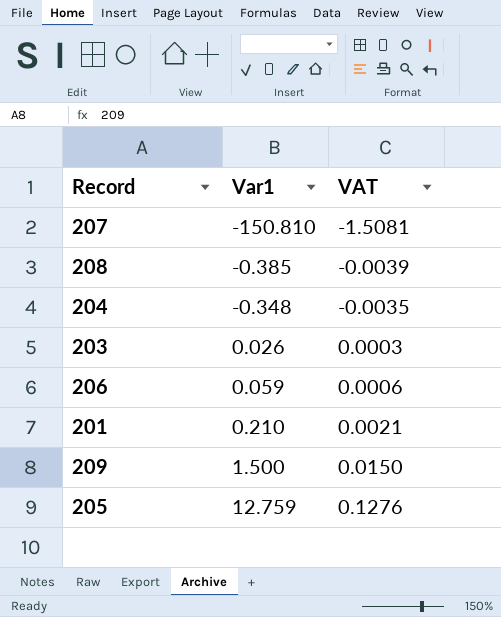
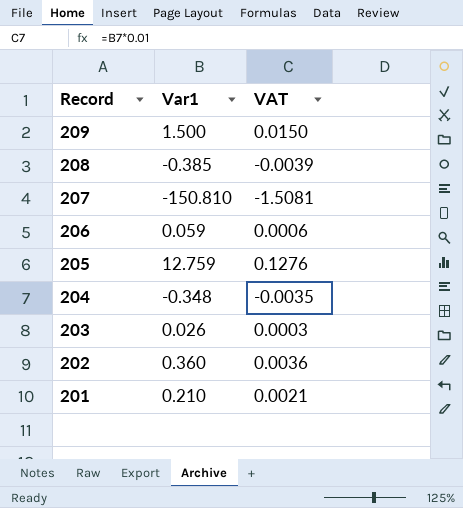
row order: Var1 ascending -> Record descending
row 202: none -> 0.360 | 0.0036

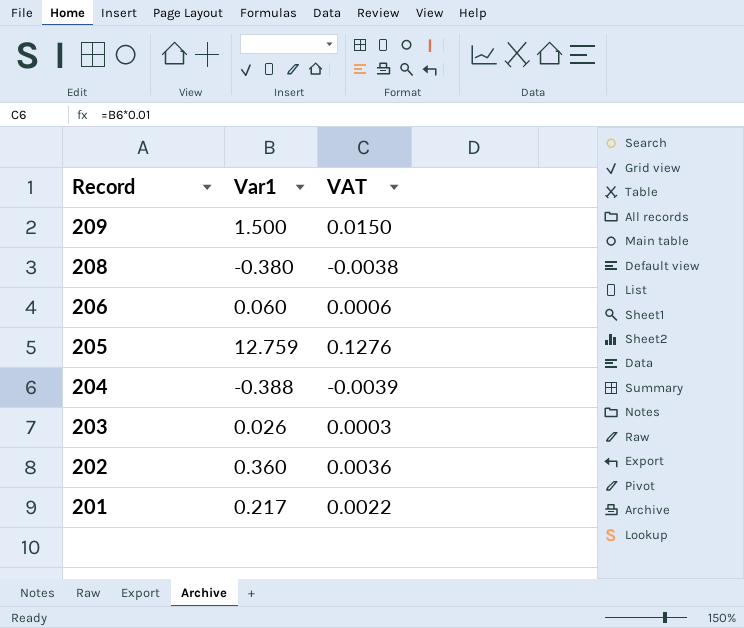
row 207: -150.810 | -1.5081 -> none
208 | Var1: -0.385 -> -0.380
208 | VAT: -0.0039 -> -0.0038
206 | Var1: 0.059 -> 0.060
204 | Var1: -0.348 -> -0.388
204 | VAT: -0.0035 -> -0.0039
201 | Var1: 0.210 -> 0.217
201 | VAT: 0.0021 -> 0.0022

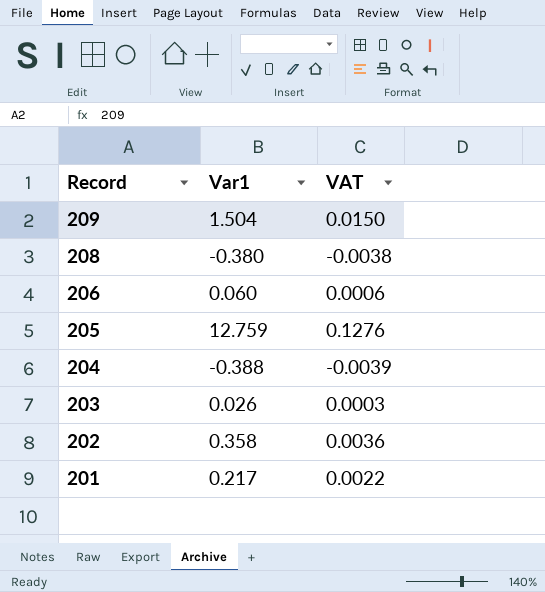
209 | Var1: 1.500 -> 1.504
202 | Var1: 0.360 -> 0.358

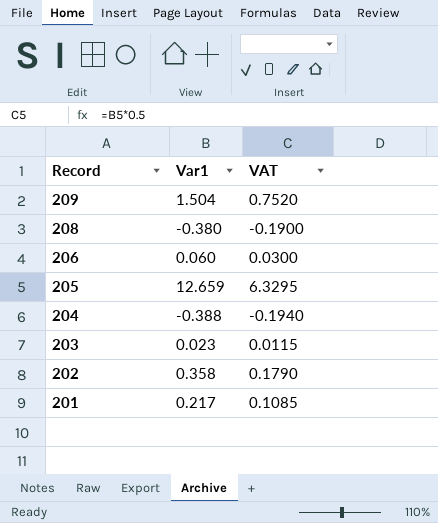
column VAT | formula: [Var1] * 0.01 -> [Var1] * 0.5
205 | Var1: 12.759 -> 12.659
203 | Var1: 0.026 -> 0.023

